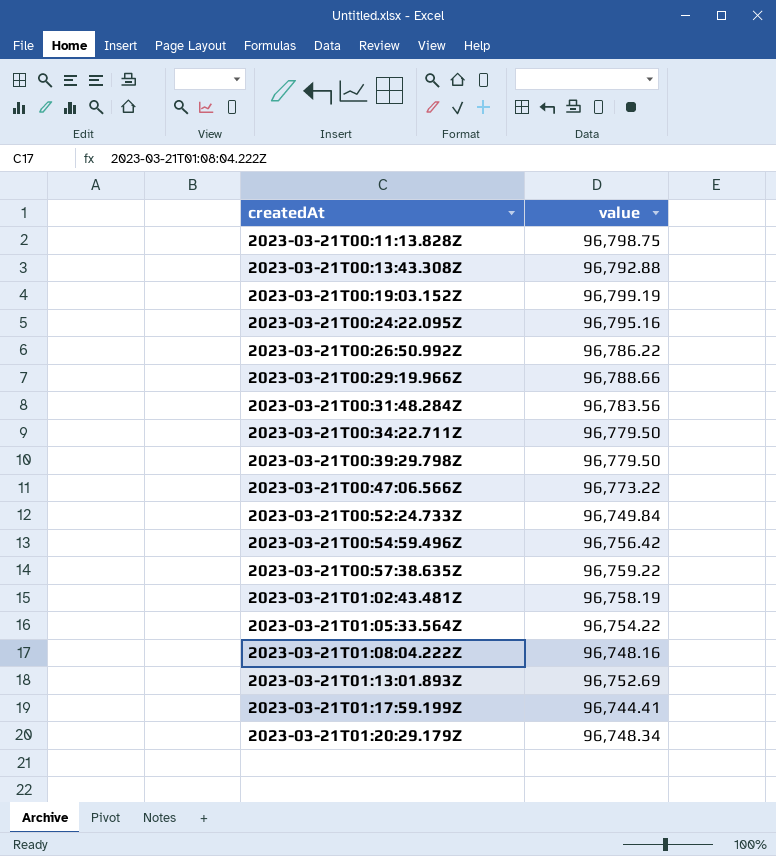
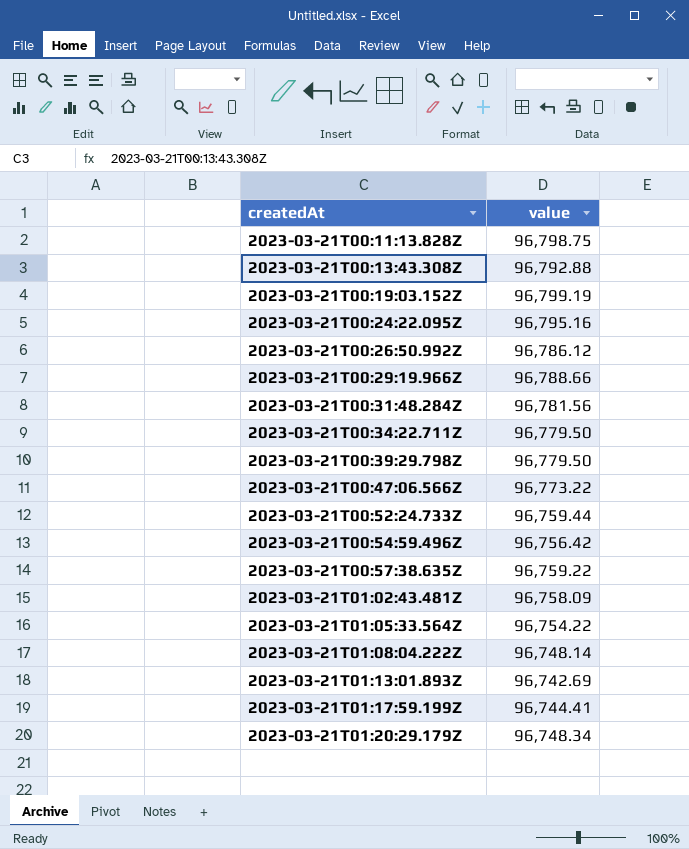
2023-03-21T00:26:50.992Z | value: 96,786.22 -> 96,786.12
2023-03-21T00:31:48.284Z | value: 96,783.56 -> 96,781.56
2023-03-21T00:52:24.733Z | value: 96,749.84 -> 96,759.44
2023-03-21T01:02:43.481Z | value: 96,758.19 -> 96,758.09
2023-03-21T01:08:04.222Z | value: 96,748.16 -> 96,748.14
2023-03-21T01:13:01.893Z | value: 96,752.69 -> 96,742.69

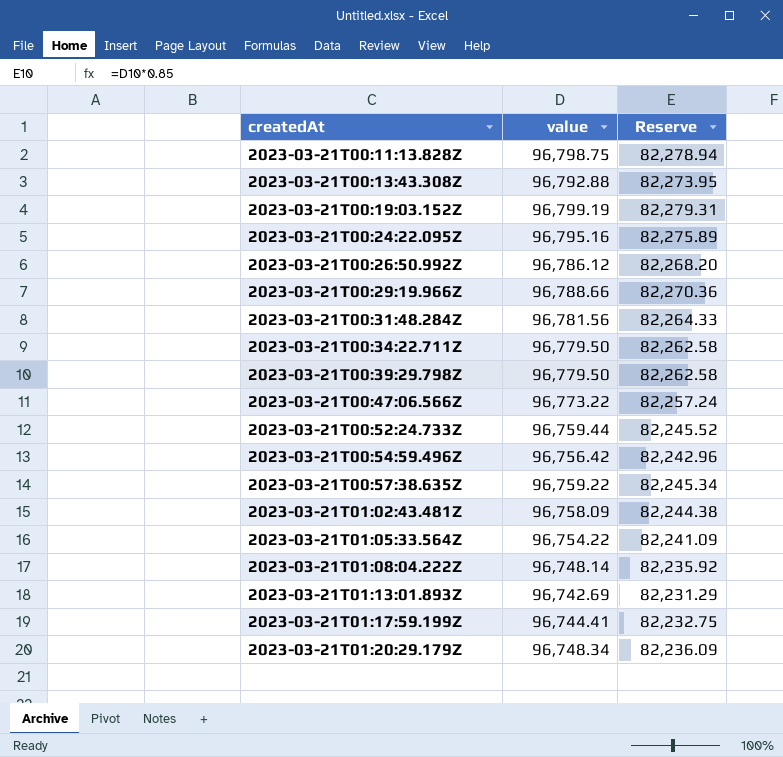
column Reserve | formula: none -> [value] * 0.85

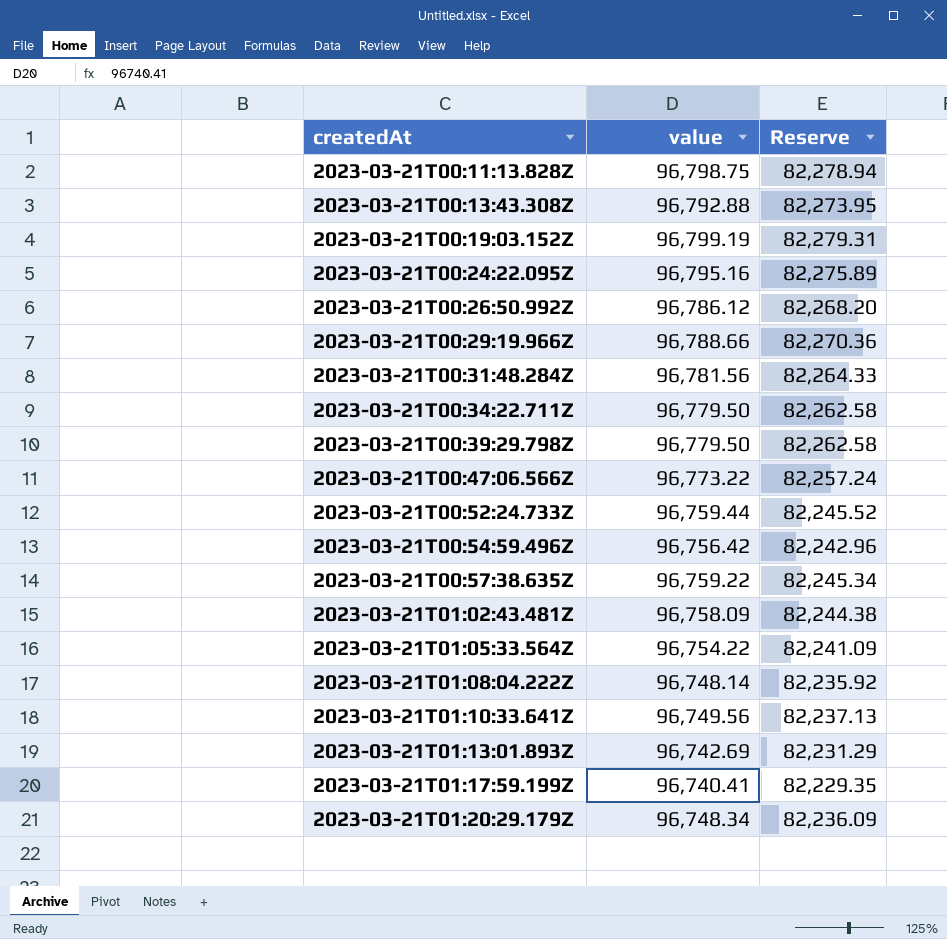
row 2023-03-21T01:10:33.641Z: none -> 96,749.56 | 82,237.13
2023-03-21T01:17:59.199Z | value: 96,744.41 -> 96,740.41
2023-03-21T01:17:59.199Z | Reserve: 82,232.75 -> 82,229.35

